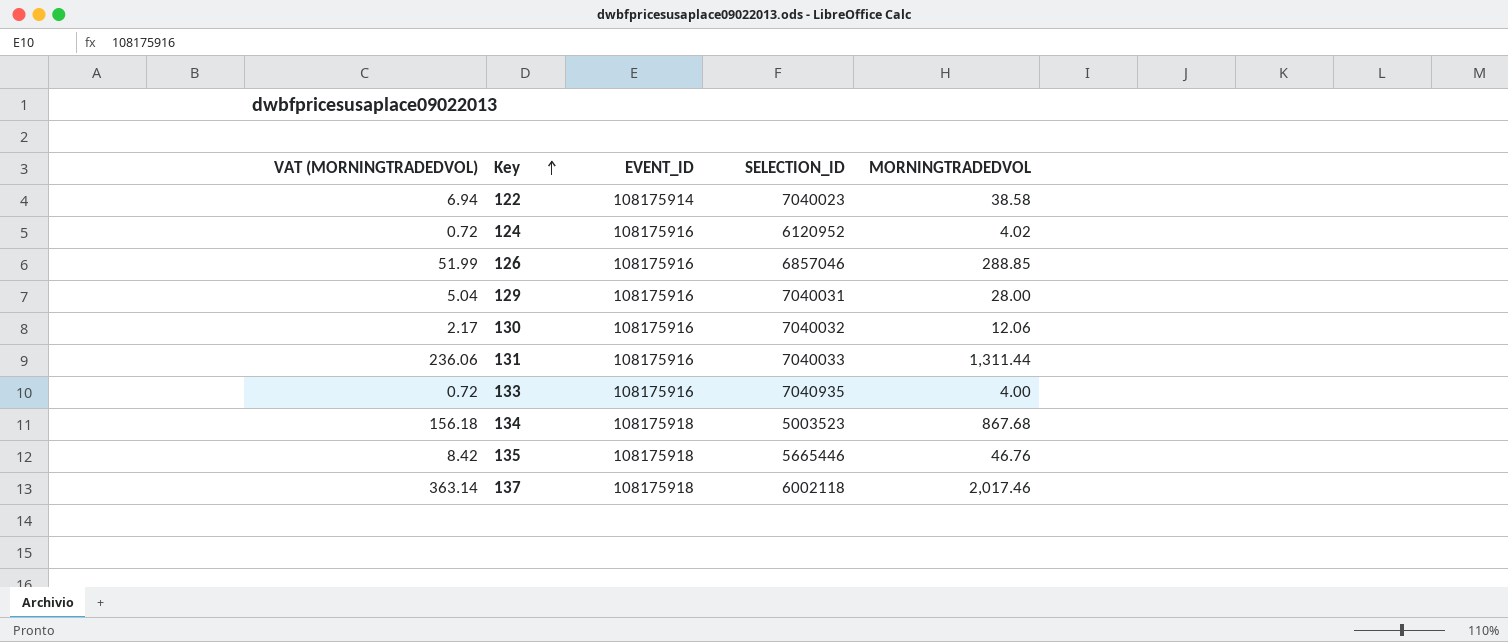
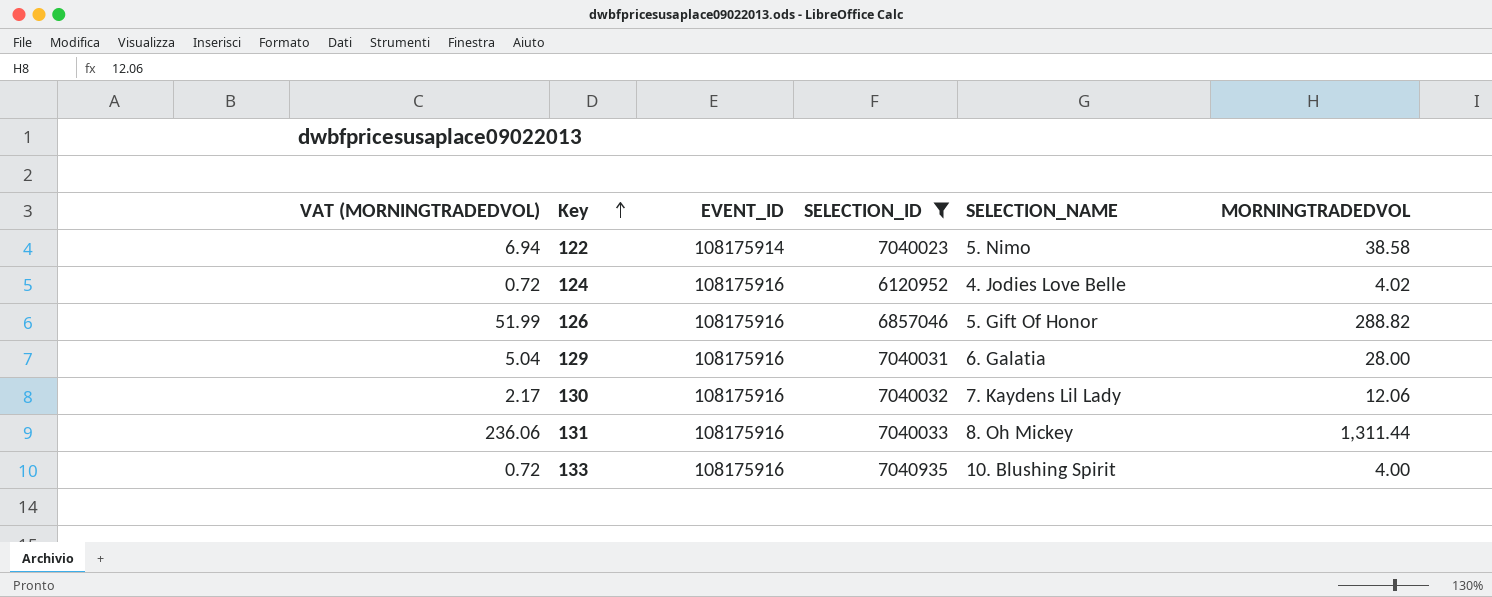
filter: none -> SELECTION_ID >= 6120952
column SELECTION_NAME | position: none -> 5
126 | MORNINGTRADEDVOL: 288.85 -> 288.82

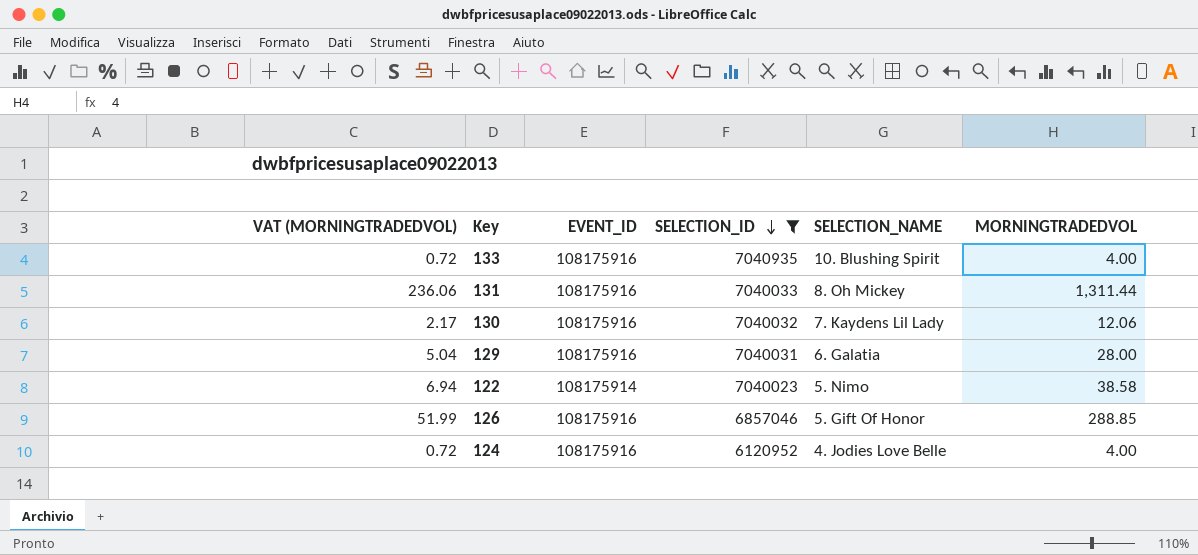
row order: Key ascending -> SELECTION_ID descending
126 | MORNINGTRADEDVOL: 288.82 -> 288.85
124 | MORNINGTRADEDVOL: 4.02 -> 4.00

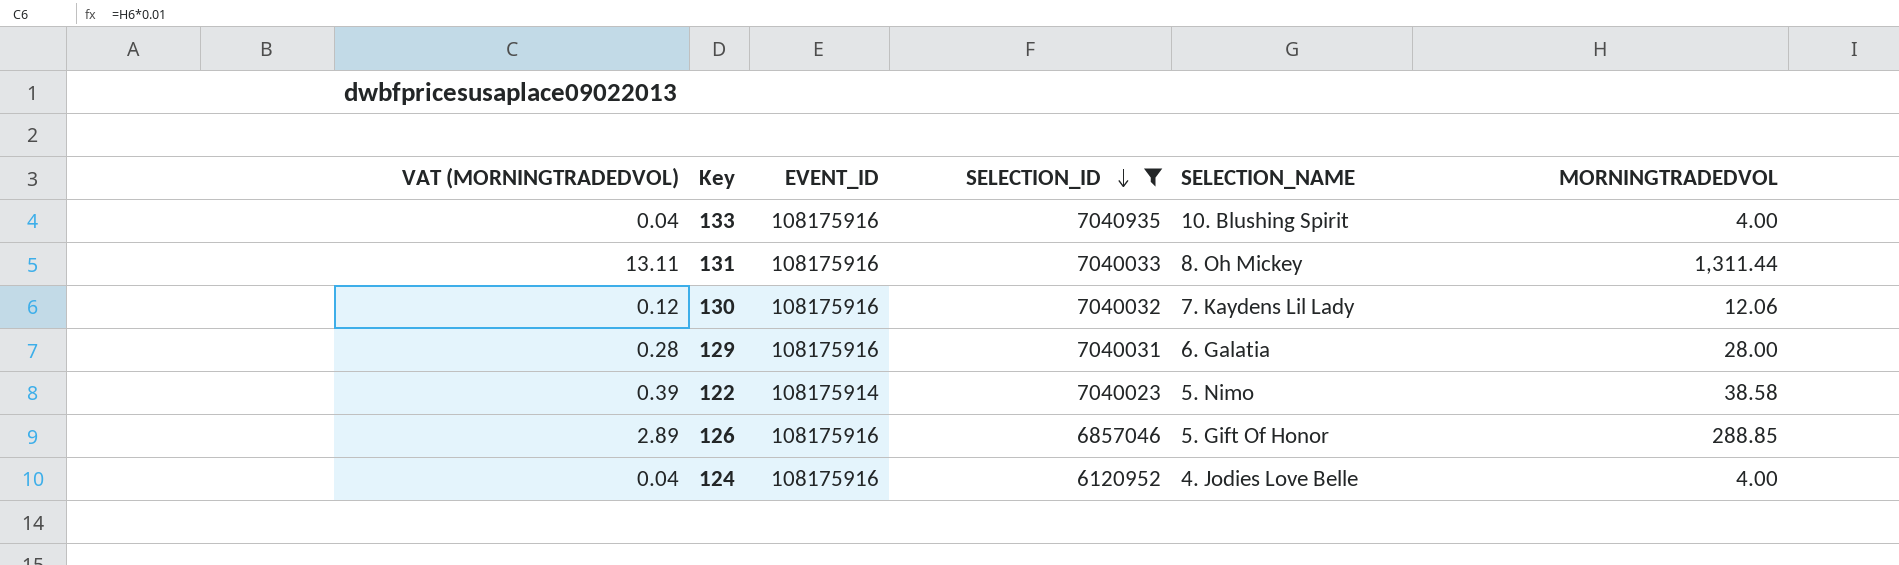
column VAT (MORNINGTRADEDVOL) | formula: [MORNINGTRADEDVOL] * 0.18 -> [MORNINGTRADEDVOL] * 0.01

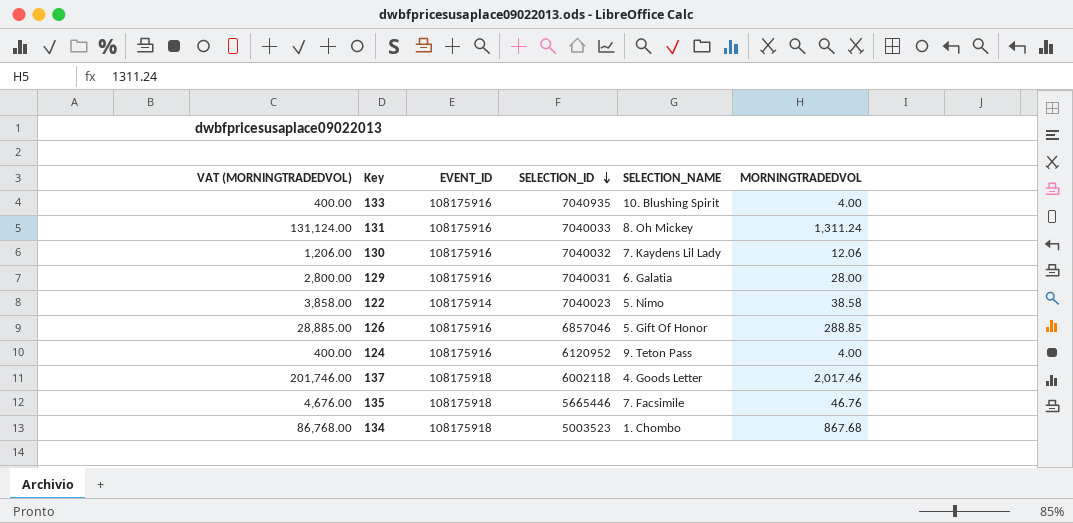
filter: SELECTION_ID >= 6120952 -> none
column VAT (MORNINGTRADEDVOL) | formula: [MORNINGTRADEDVOL] * 0.01 -> [MORNINGTRADEDVOL] * 100
131 | MORNINGTRADEDVOL: 1,311.44 -> 1,311.24
124 | SELECTION_NAME: 4. Jodies Love Belle -> 9. Teton Pass

